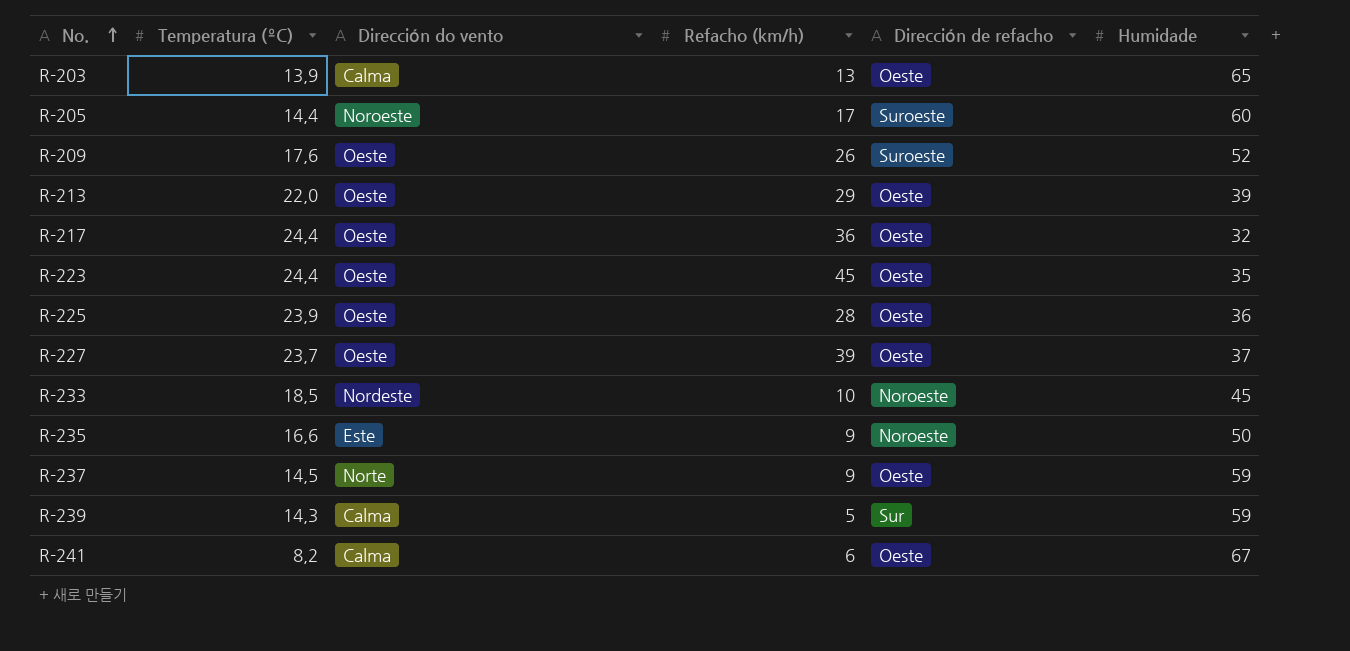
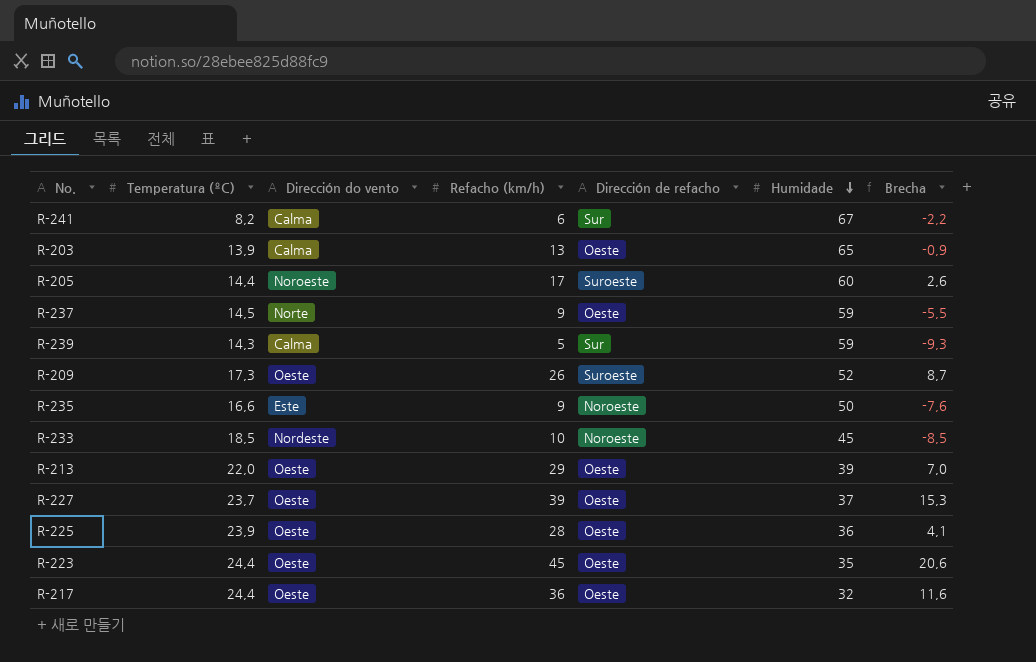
row order: No. ascending -> Humidade descending
column Brecha | formula: none -> [Refacho (km/h)] - [Temperatura (ºC)]
R-241 | Dirección de refacho: Oeste -> Sur
R-209 | Temperatura (ºC): 17,6 -> 17,3

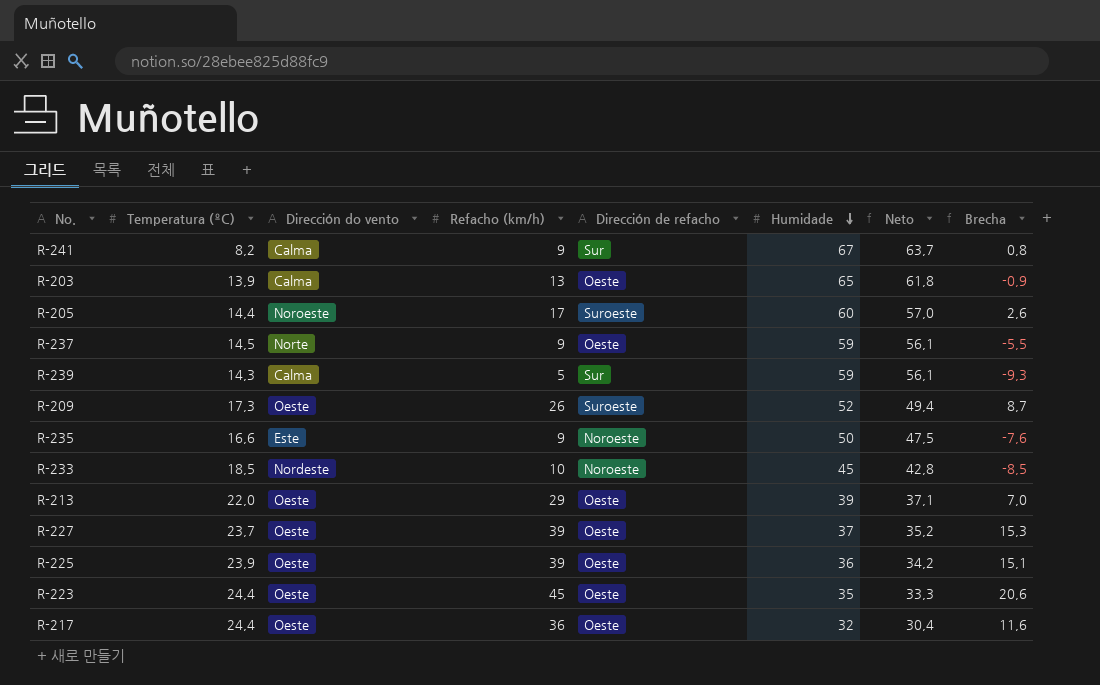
column Neto | formula: none -> [Humidade] * 0,95
R-241 | Refacho (km/h): 6 -> 9
R-241 | Brecha: -2,2 -> 0,8
R-225 | Refacho (km/h): 28 -> 39
R-225 | Brecha: 4,1 -> 15,1

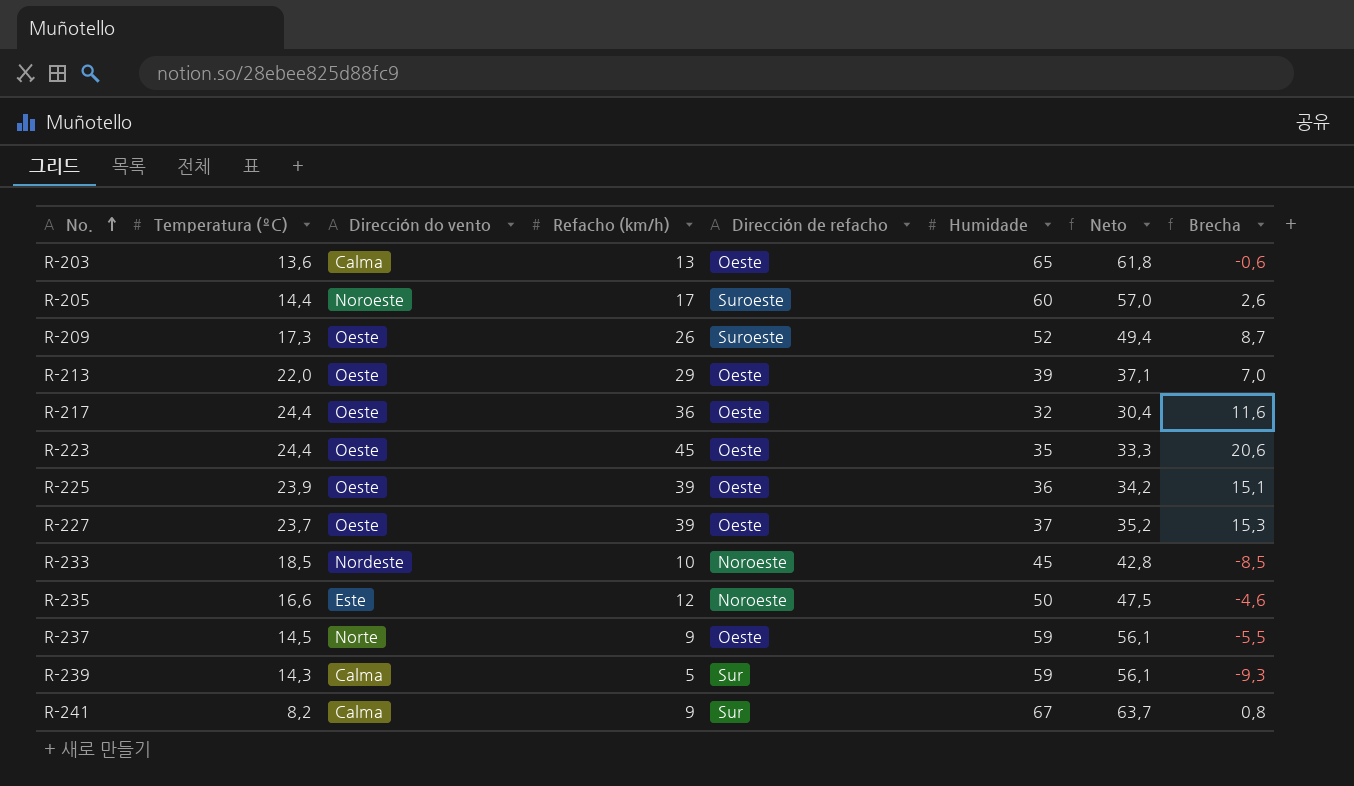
row order: Humidade descending -> No. ascending
R-203 | Temperatura (ºC): 13,9 -> 13,6
R-203 | Brecha: -0,9 -> -0,6
R-235 | Refacho (km/h): 9 -> 12
R-235 | Brecha: -7,6 -> -4,6

